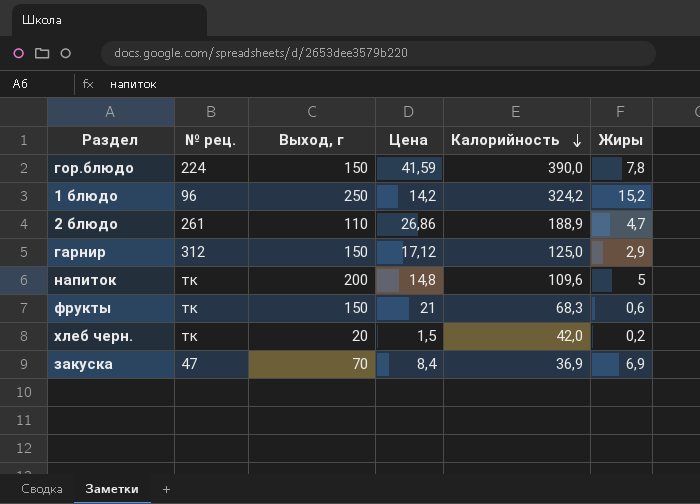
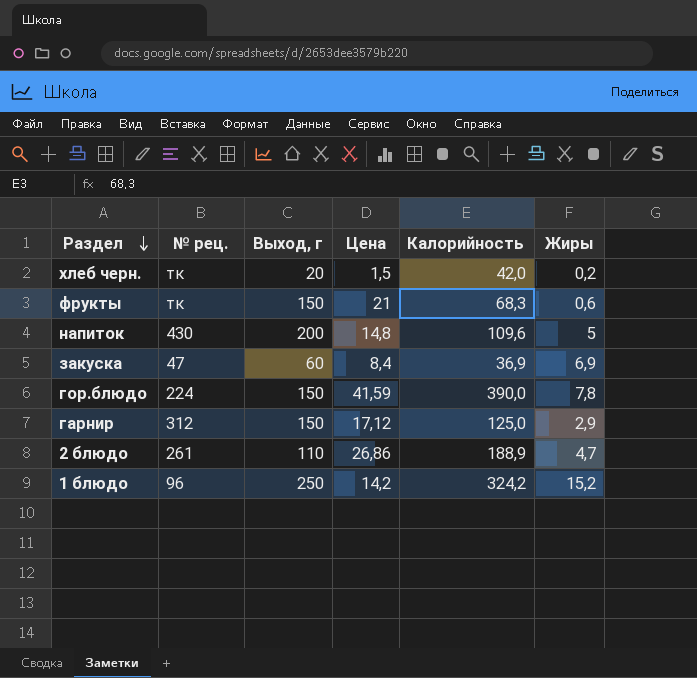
row order: Калорийность descending -> Раздел descending
напиток | № рец.: тк -> 430
закуска | Выход, г: 70 -> 60

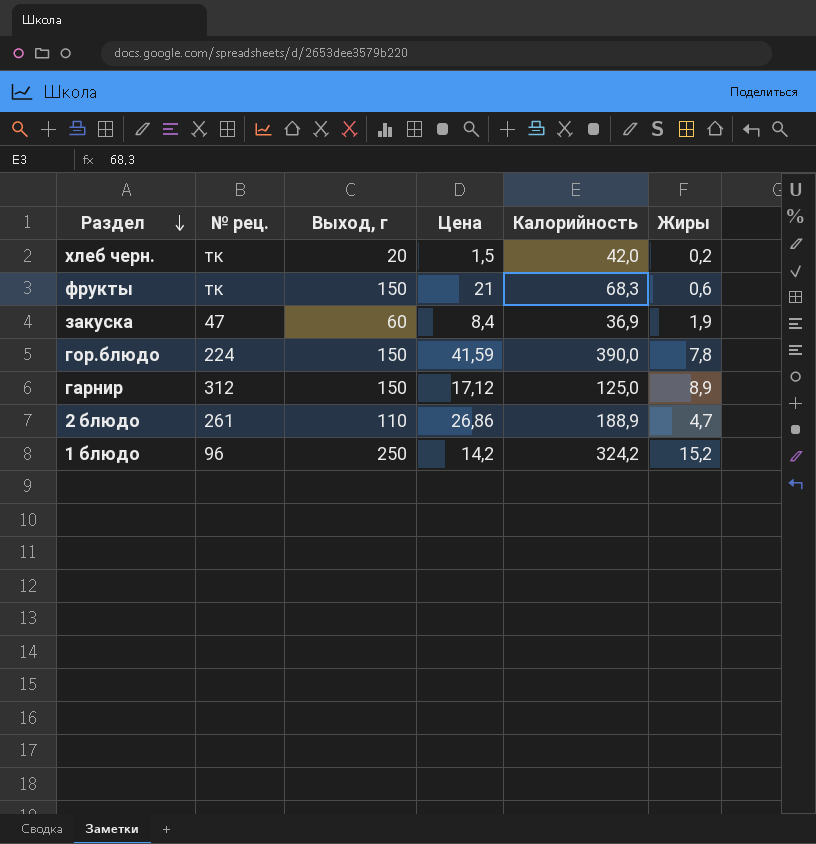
row напиток: 430 | 200 | 14,8 | 109,6 | 5 -> none
закуска | Жиры: 6,9 -> 1,9
гарнир | Жиры: 2,9 -> 8,9

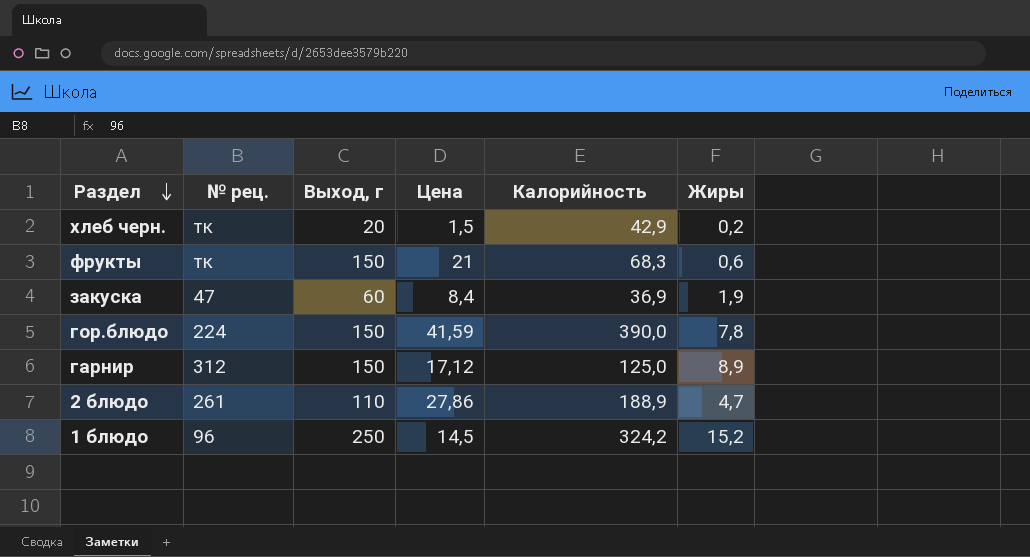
хлеб черн. | Калорийность: 42,0 -> 42,9
2 блюдо | Цена: 26,86 -> 27,86
1 блюдо | Цена: 14,2 -> 14,5

